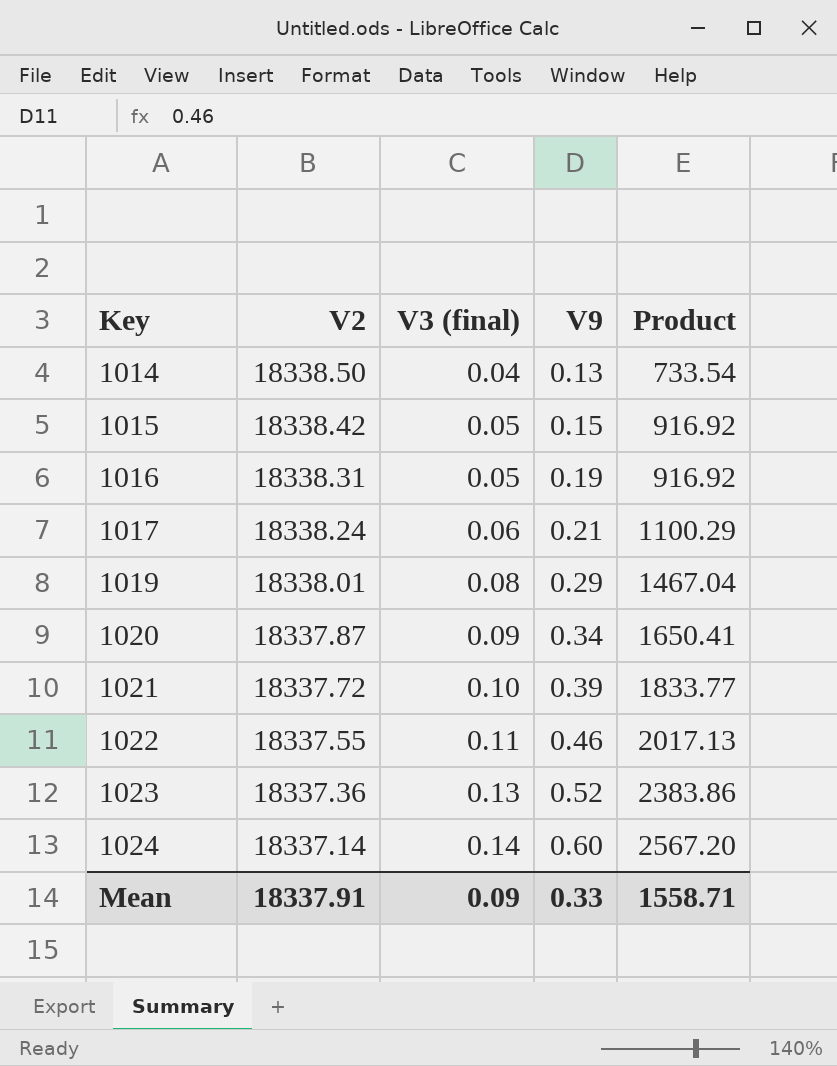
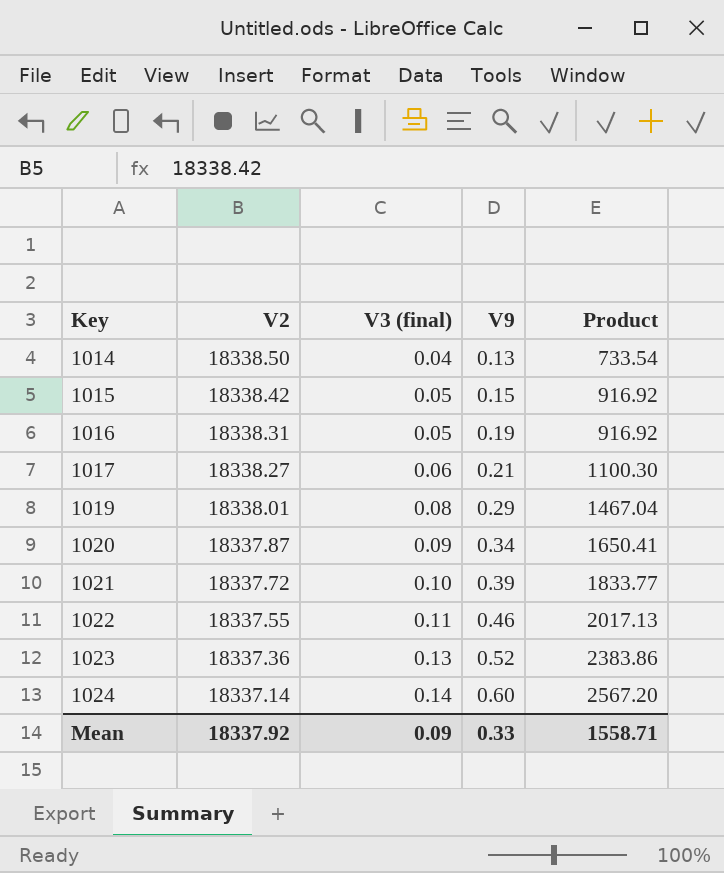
1017 | V2: 18338.24 -> 18338.27
1017 | Product: 1100.29 -> 1100.30
Mean | V2: 18337.91 -> 18337.92

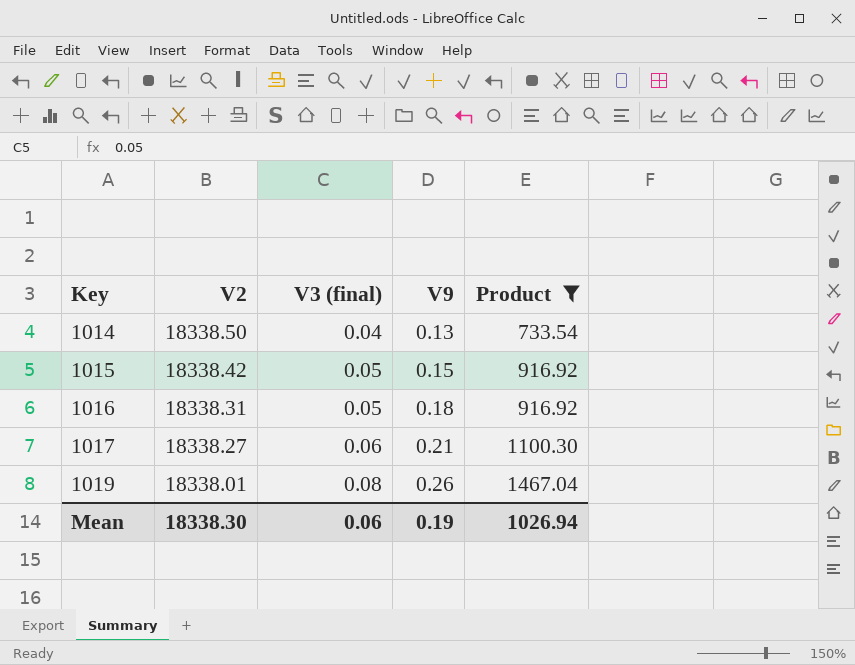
filter: none -> Product <= 1467.04
1016 | V9: 0.19 -> 0.18
1019 | V9: 0.29 -> 0.26
Mean | V2: 18337.92 -> 18338.30
Mean | V3 (final): 0.09 -> 0.06
Mean | V9: 0.33 -> 0.19
Mean | Product: 1558.71 -> 1026.94

